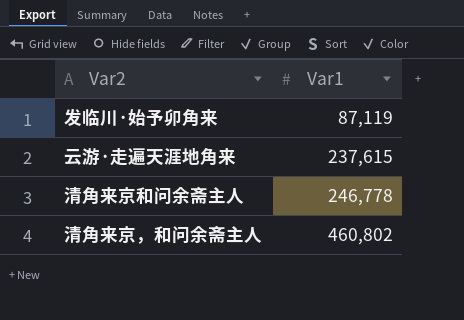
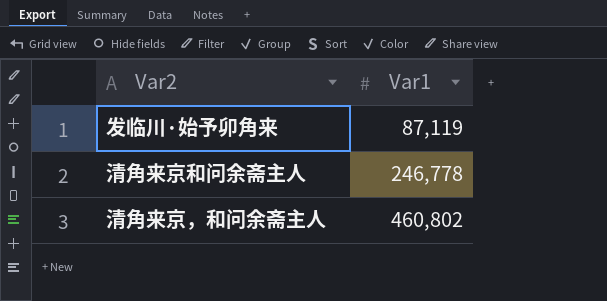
row 云游·走遍天涯地角来: 237,615 -> none

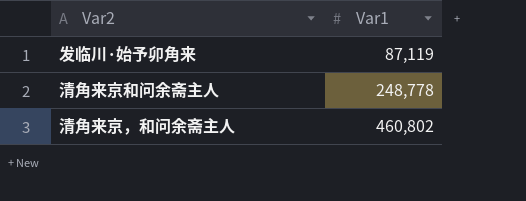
清角来京和问余斋主人 | Var1: 246,778 -> 248,778

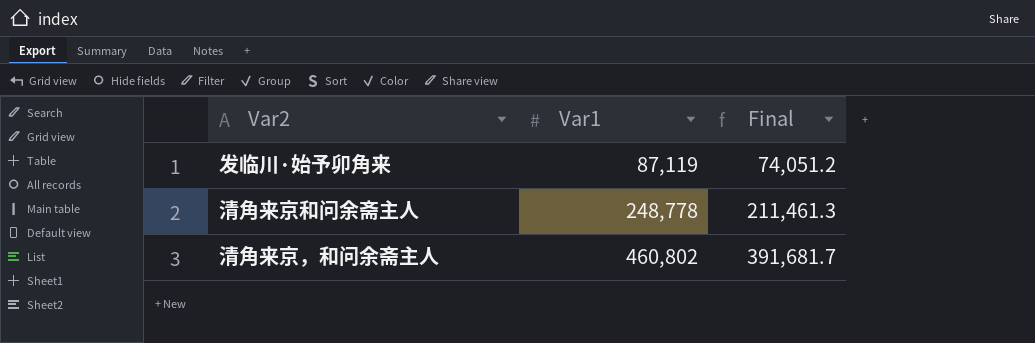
column Final | formula: none -> [Var1] * 0.85

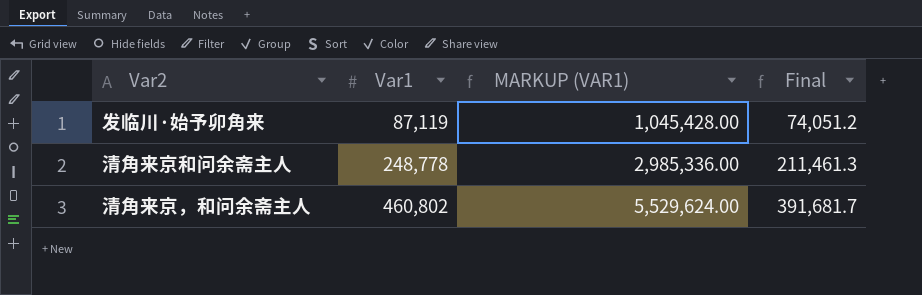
column MARKUP (VAR1) | formula: none -> [Var1] * 12

